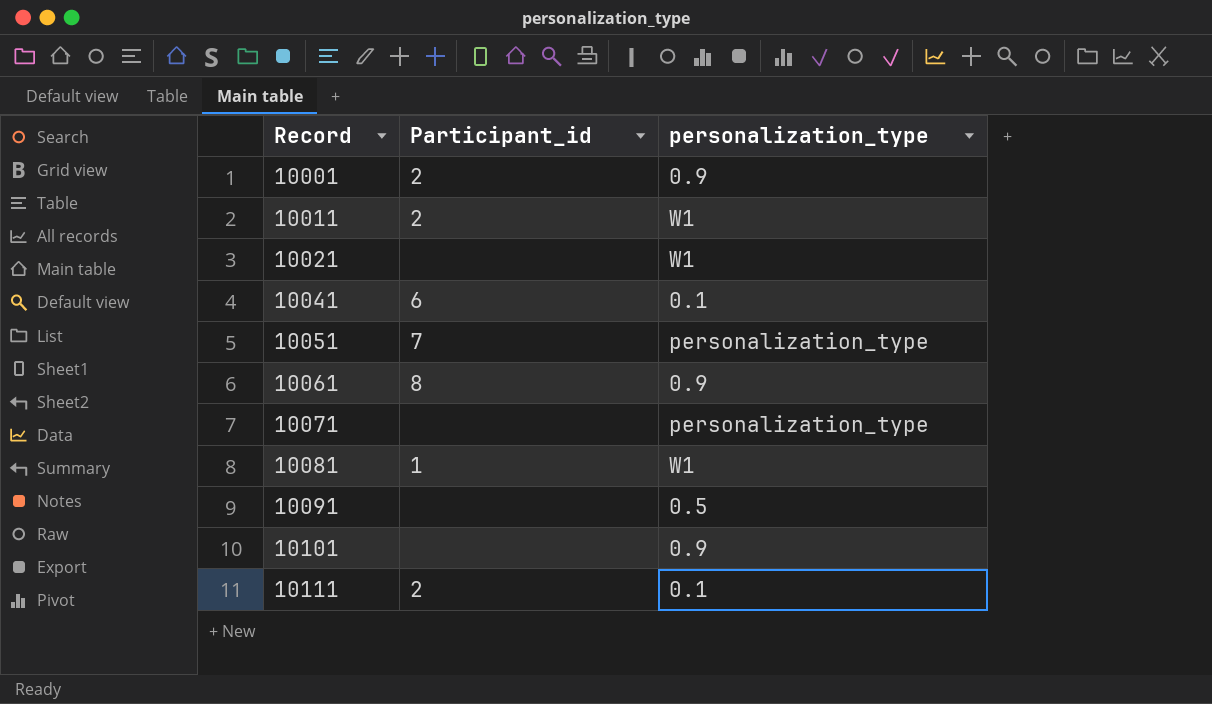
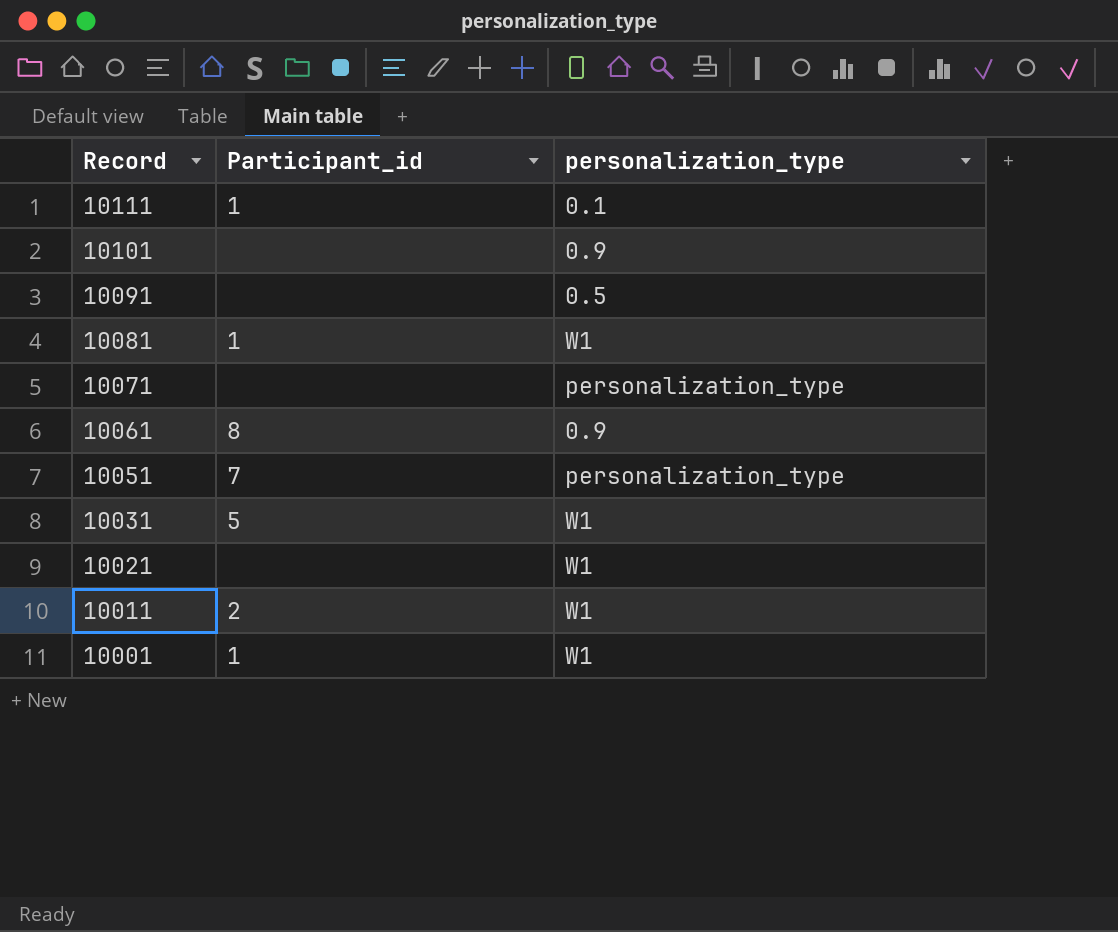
row order: Record ascending -> Record descending
row 10041: 6 | 0.1 -> none
10111 | Participant_id: 2 -> 1
row 10031: none -> 5 | W1
10001 | Participant_id: 2 -> 1
10001 | personalization_type: 0.9 -> W1

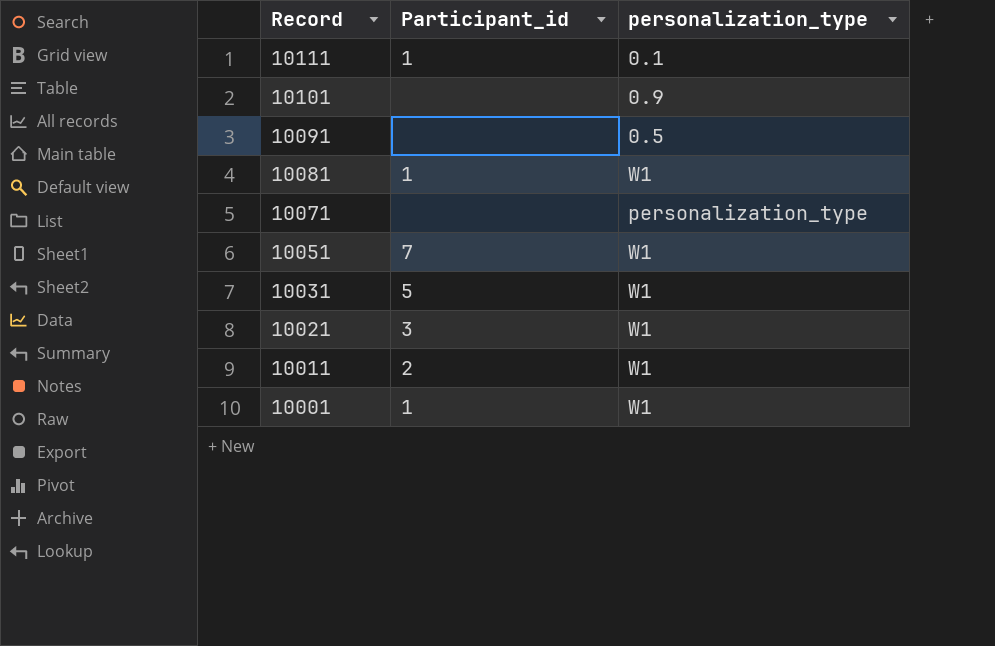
row 10061: 8 | 0.9 -> none
10051 | personalization_type: personalization_type -> W1
10021 | Participant_id: none -> 3

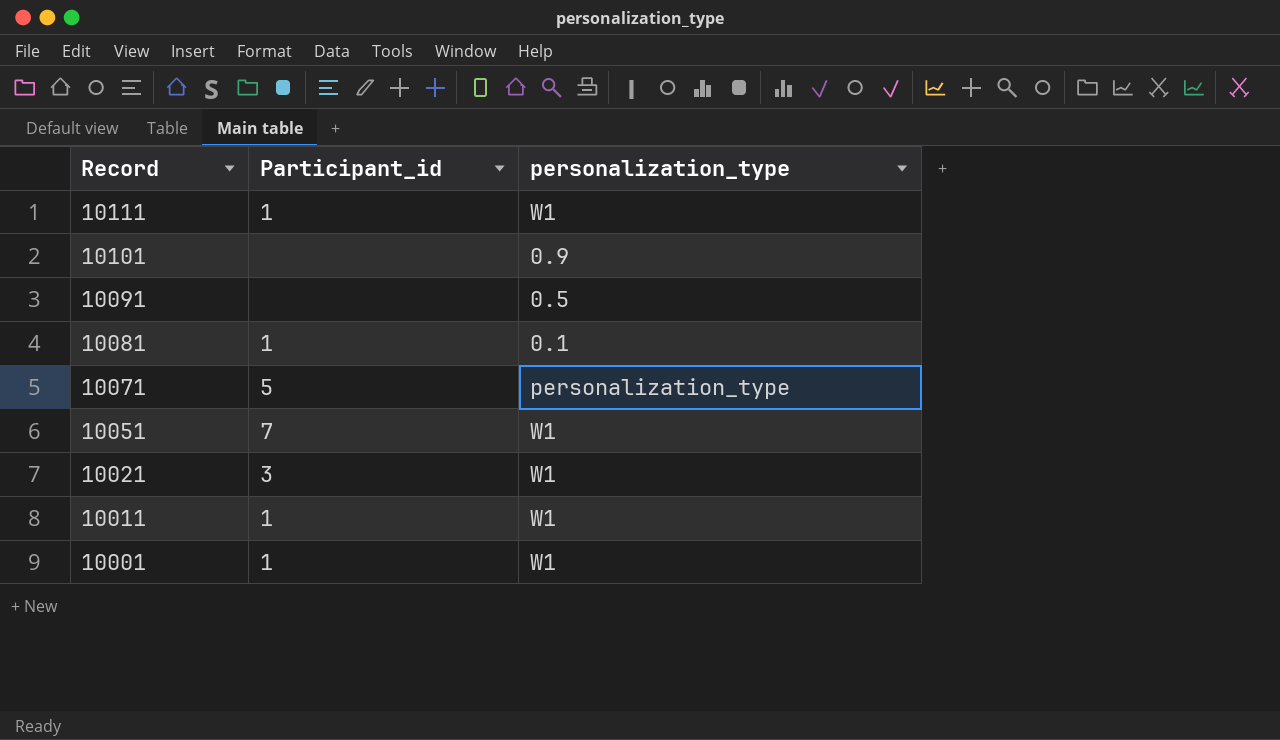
row 10031: 5 | W1 -> none
10111 | personalization_type: 0.1 -> W1
10081 | personalization_type: W1 -> 0.1
10071 | Participant_id: none -> 5
10011 | Participant_id: 2 -> 1

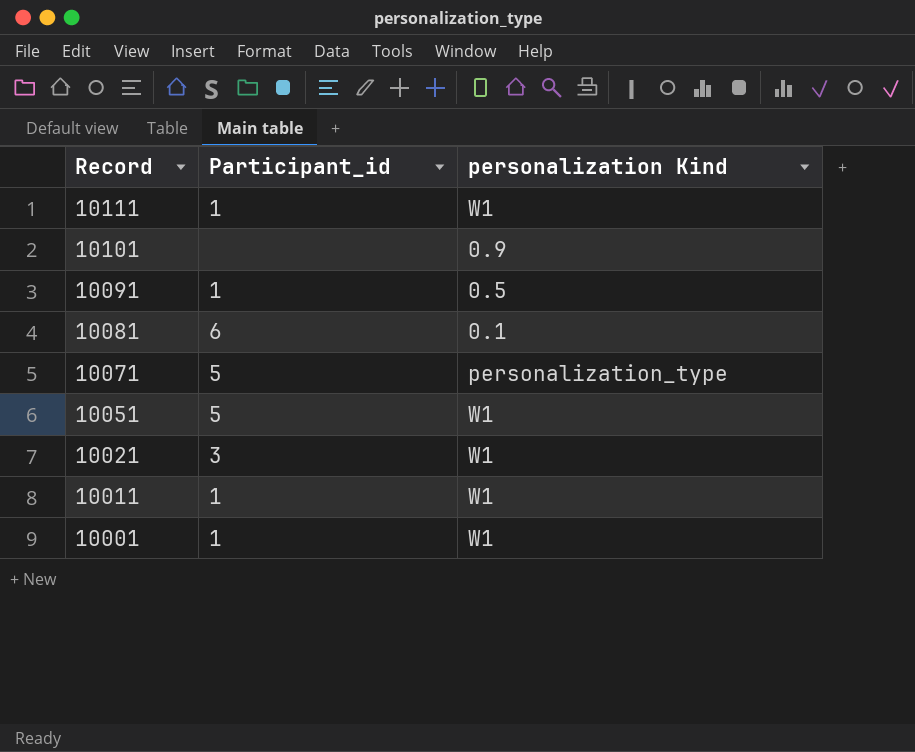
column name: personalization_type -> personalization Kind
10091 | Participant_id: none -> 1
10081 | Participant_id: 1 -> 6
10051 | Participant_id: 7 -> 5

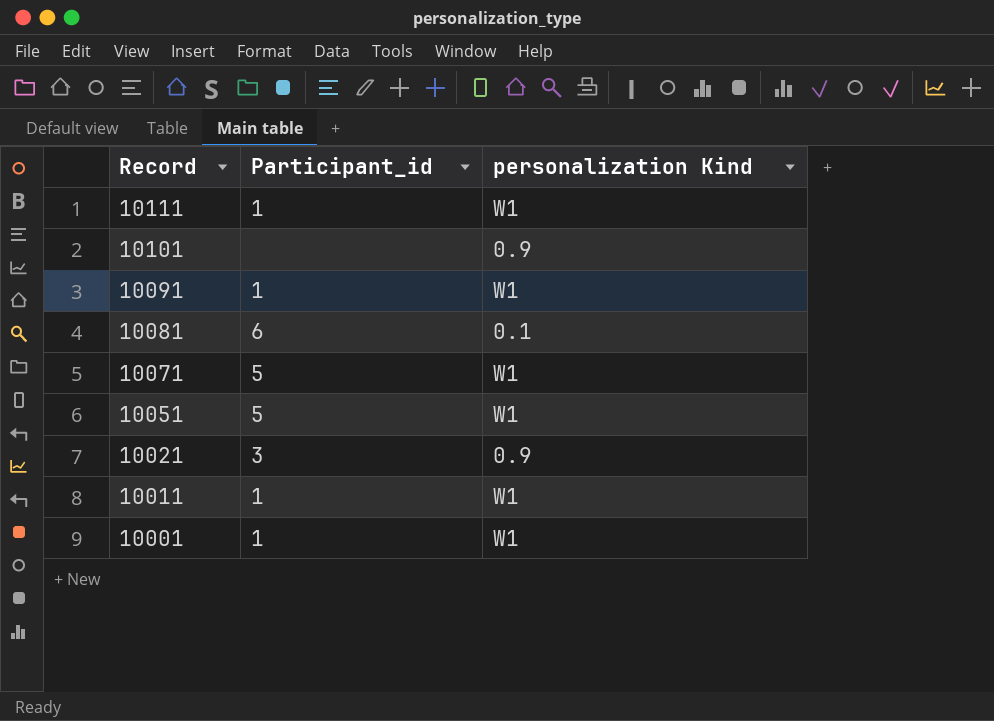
10091 | personalization Kind: 0.5 -> W1
10071 | personalization Kind: personalization_type -> W1
10021 | personalization Kind: W1 -> 0.9

